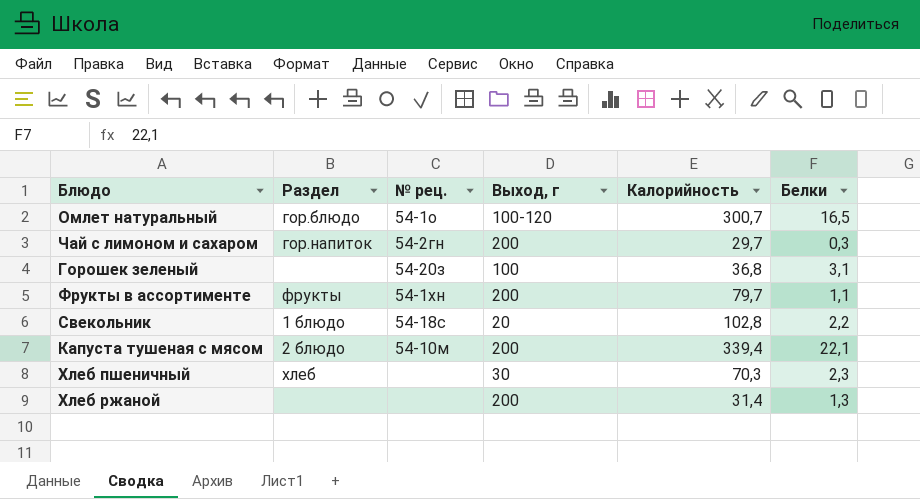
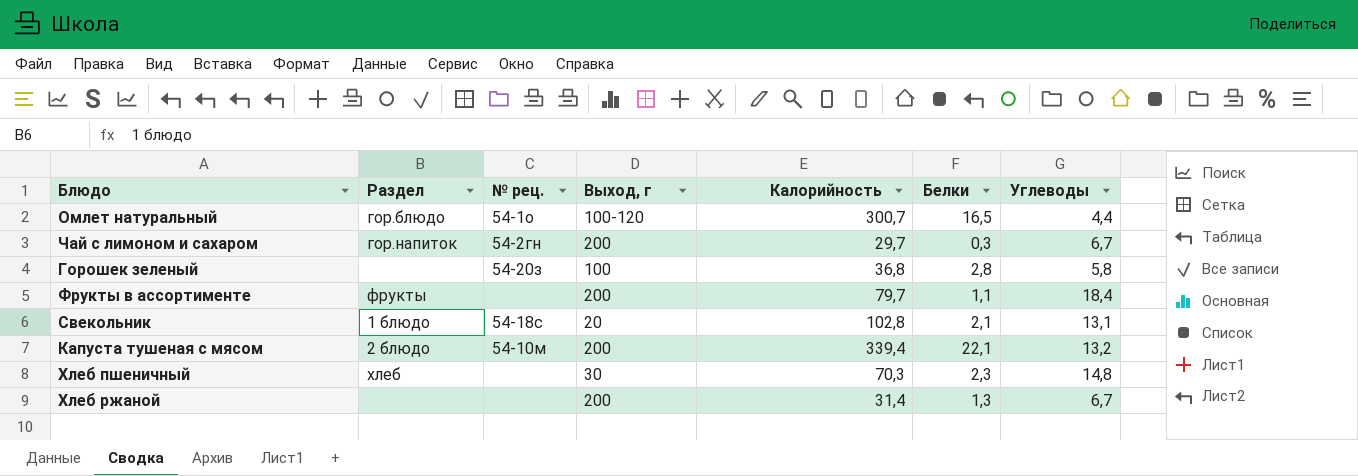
column Углеводы | position: none -> 7
Горошек зеленый | Белки: 3,1 -> 2,8
Фрукты в ассортименте | № рец.: 54-1хн -> none
Свекольник | Белки: 2,2 -> 2,1

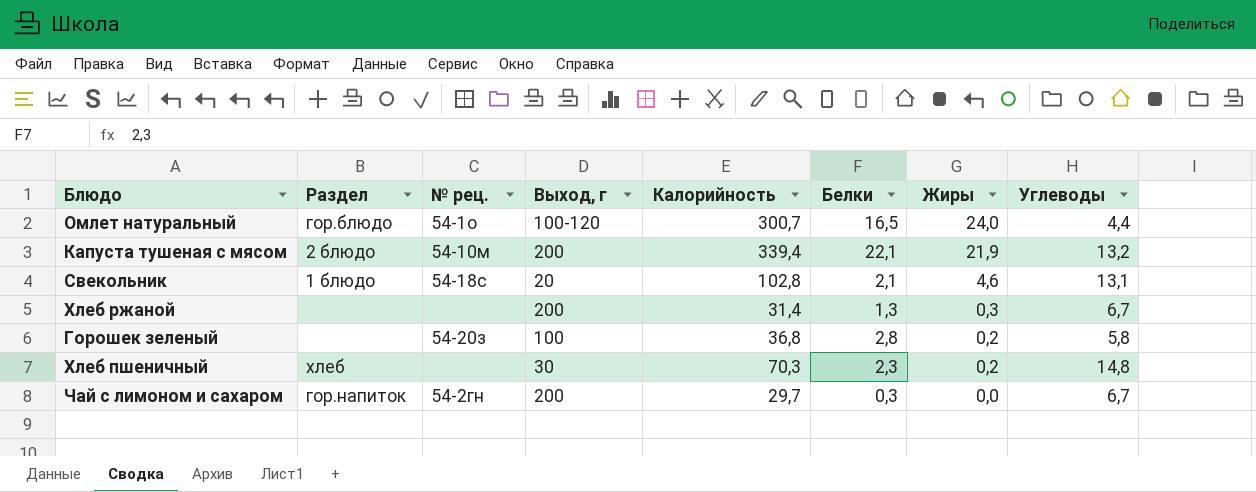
row order: none -> Жиры descending
column Жиры | position: none -> 7
row Фрукты в ассортименте: фрукты | none | 200 | 79,7 | 1,1 | 18,4 -> none

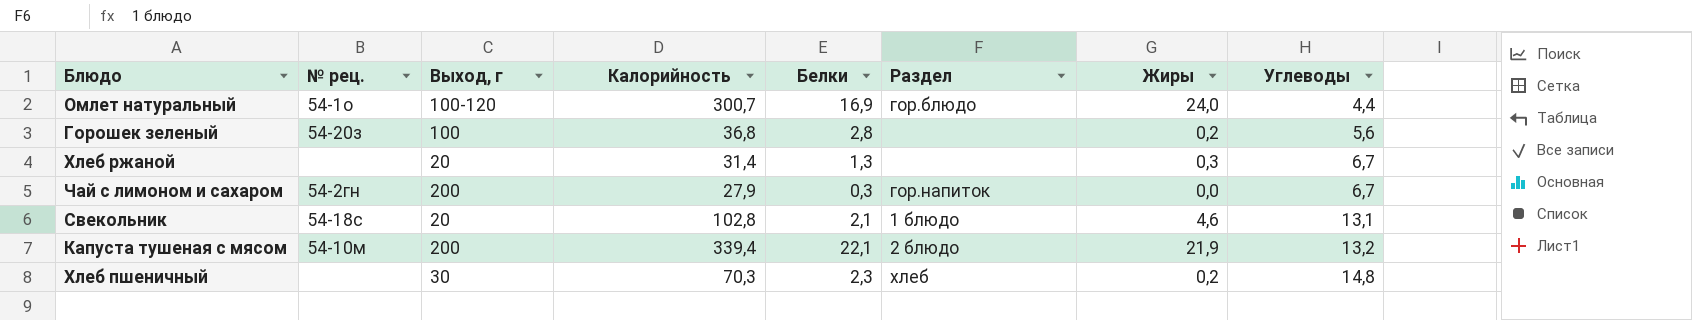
row order: Жиры descending -> Углеводы ascending
column Раздел | position: 2 -> 6
Омлет натуральный | Белки: 16,5 -> 16,9
Горошек зеленый | Углеводы: 5,8 -> 5,6
Хлеб ржаной | Выход, г: 200 -> 20
Чай с лимоном и сахаром | Калорийность: 29,7 -> 27,9

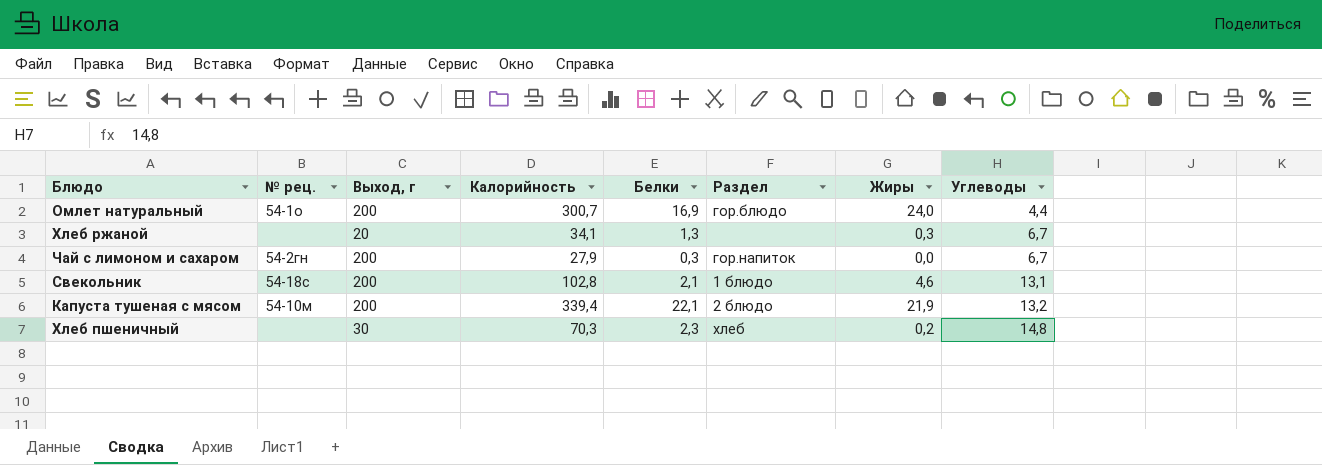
row Горошек зеленый: 54-20з | 100 | 36,8 | 2,8 | none | 0,2 | 5,6 -> none
Омлет натуральный | Выход, г: 100-120 -> 200
Хлеб ржаной | Калорийность: 31,4 -> 34,1
Свекольник | Выход, г: 20 -> 200

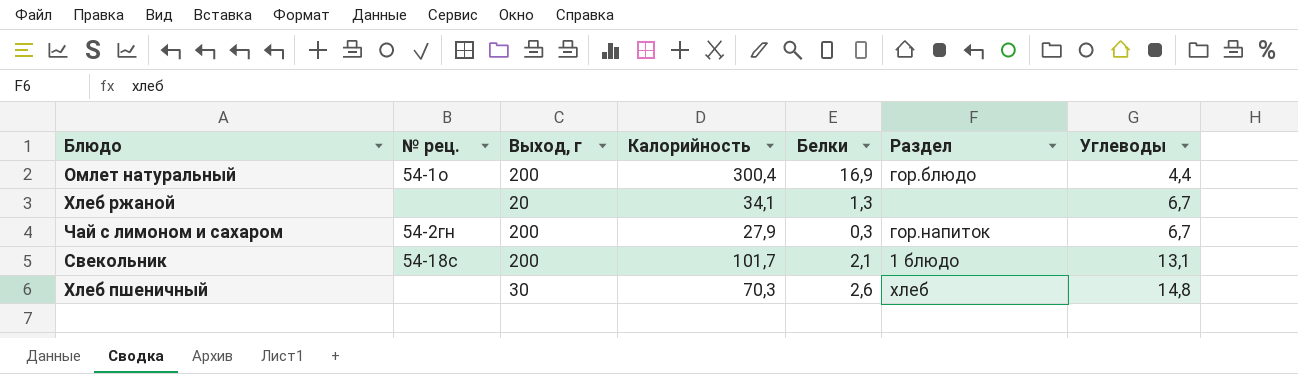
column Жиры | position: 7 -> none
row Капуста тушеная с мясом: 54-10м | 200 | 339,4 | 22,1 | 2 блюдо | 21,9 | 13,2 -> none
Омлет натуральный | Калорийность: 300,7 -> 300,4
Свекольник | Калорийность: 102,8 -> 101,7
Хлеб пшеничный | Белки: 2,3 -> 2,6

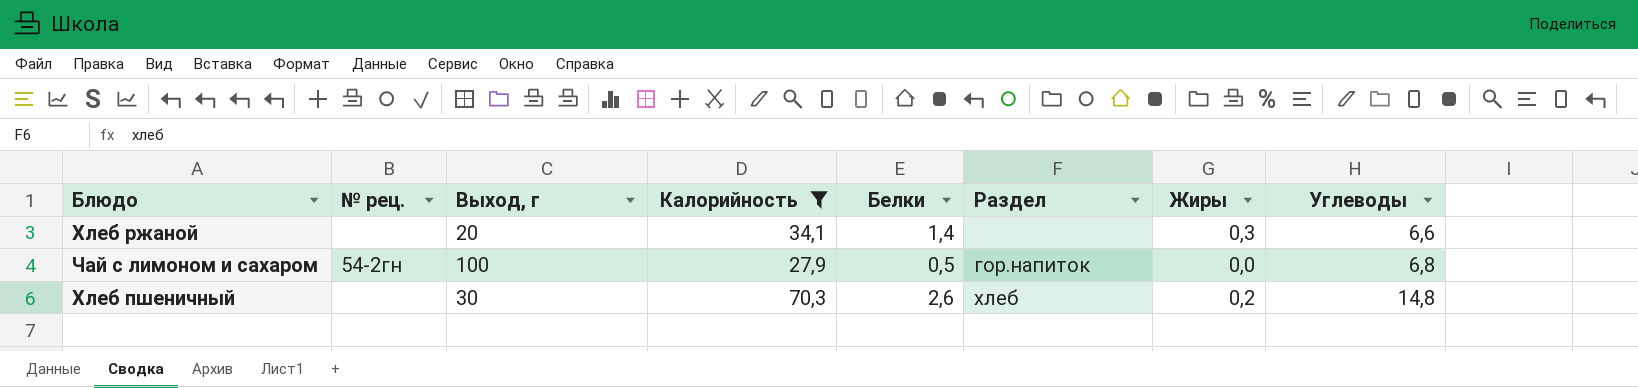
filter: none -> Калорийность <= 70,3
column Жиры | position: none -> 7
Хлеб ржаной | Белки: 1,3 -> 1,4
Хлеб ржаной | Углеводы: 6,7 -> 6,6
Чай с лимоном и сахаром | Выход, г: 200 -> 100
Чай с лимоном и сахаром | Белки: 0,3 -> 0,5
Чай с лимоном и сахаром | Углеводы: 6,7 -> 6,8

